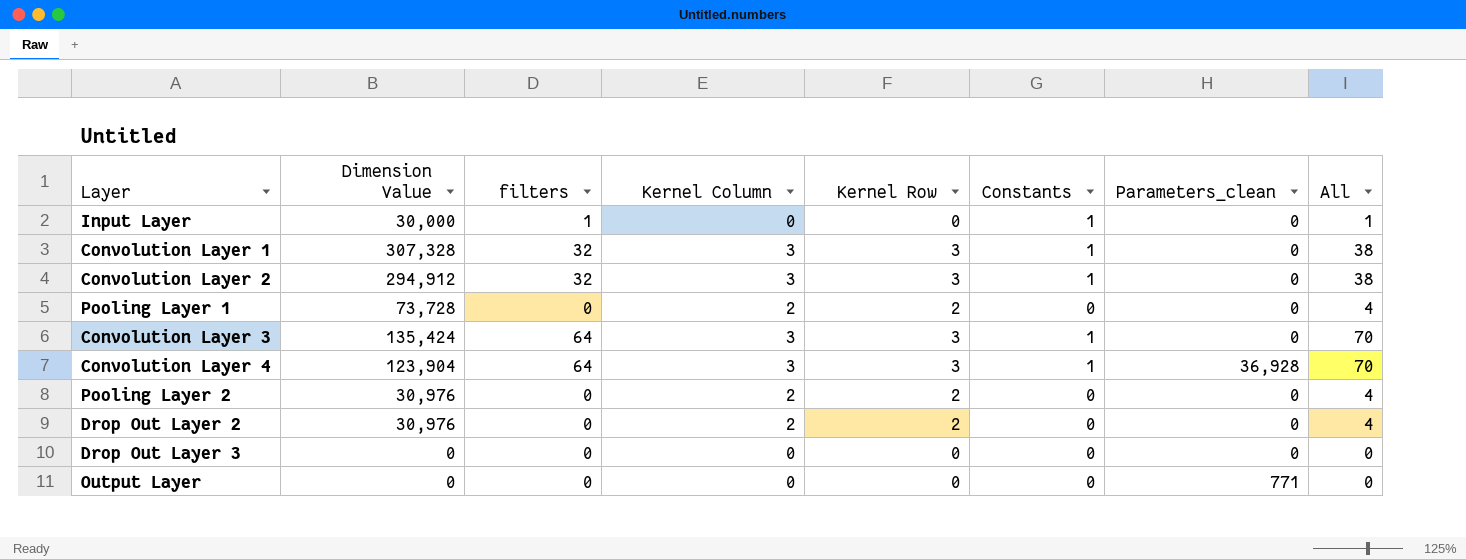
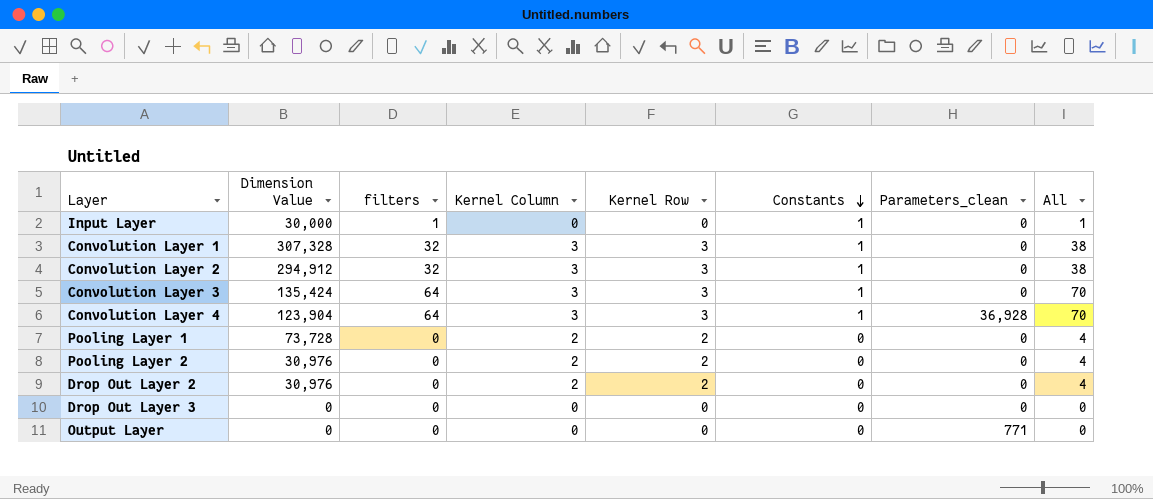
row order: none -> Constants descending

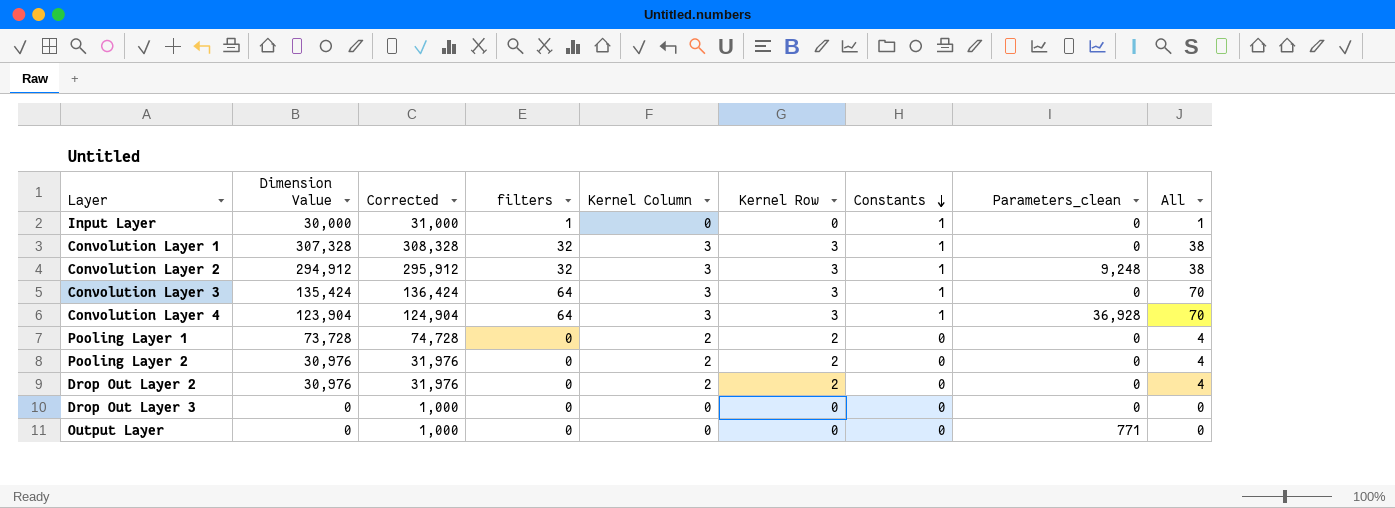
column Corrected | formula: none -> [Dimension Value] + 1000
Convolution Layer 2 | Parameters_clean: 0 -> 9,248

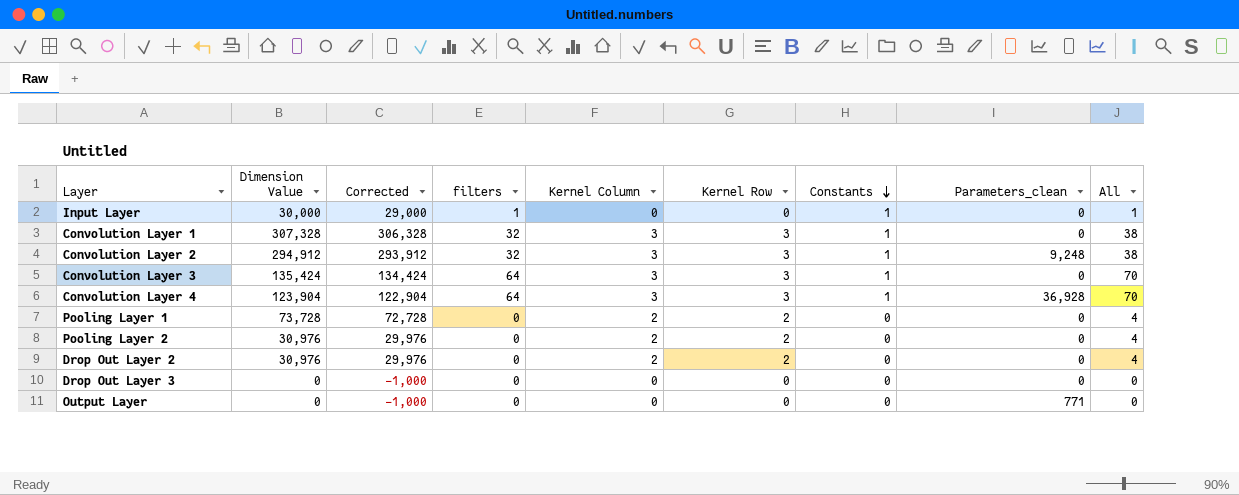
column Corrected | formula: [Dimension Value] + 1000 -> [Dimension Value] - 1000

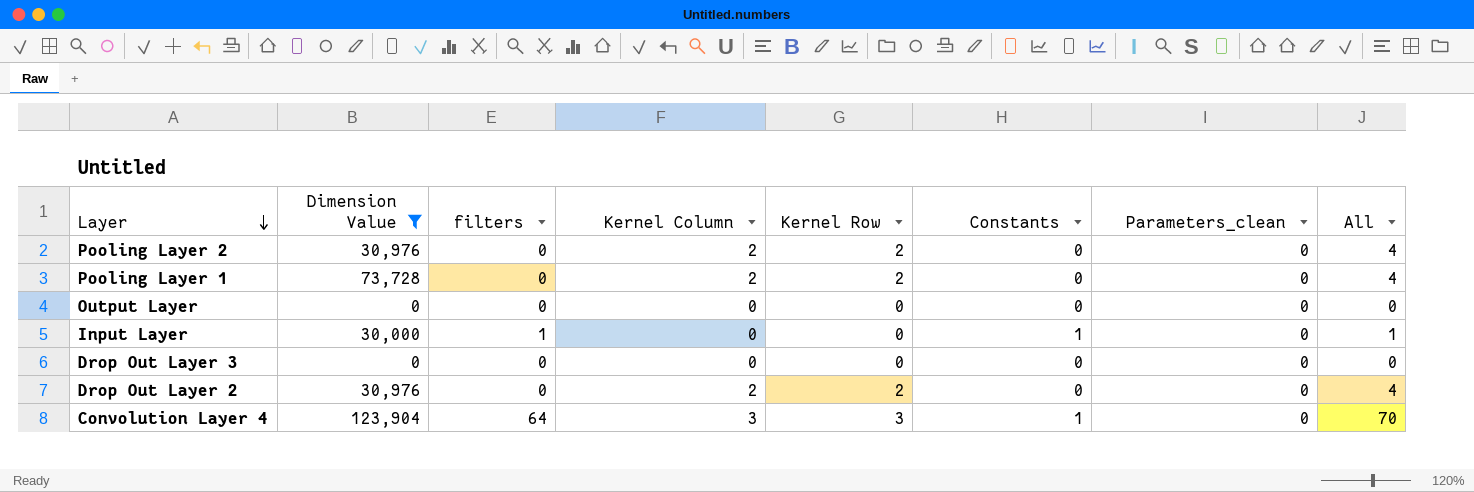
filter: none -> Dimension Value <= 123,904
row order: Constants descending -> Layer descending
column Corrected | formula: [Dimension Value] - 1000 -> none
Output Layer | Parameters_clean: 771 -> 0
Convolution Layer 4 | Parameters_clean: 36,928 -> 0

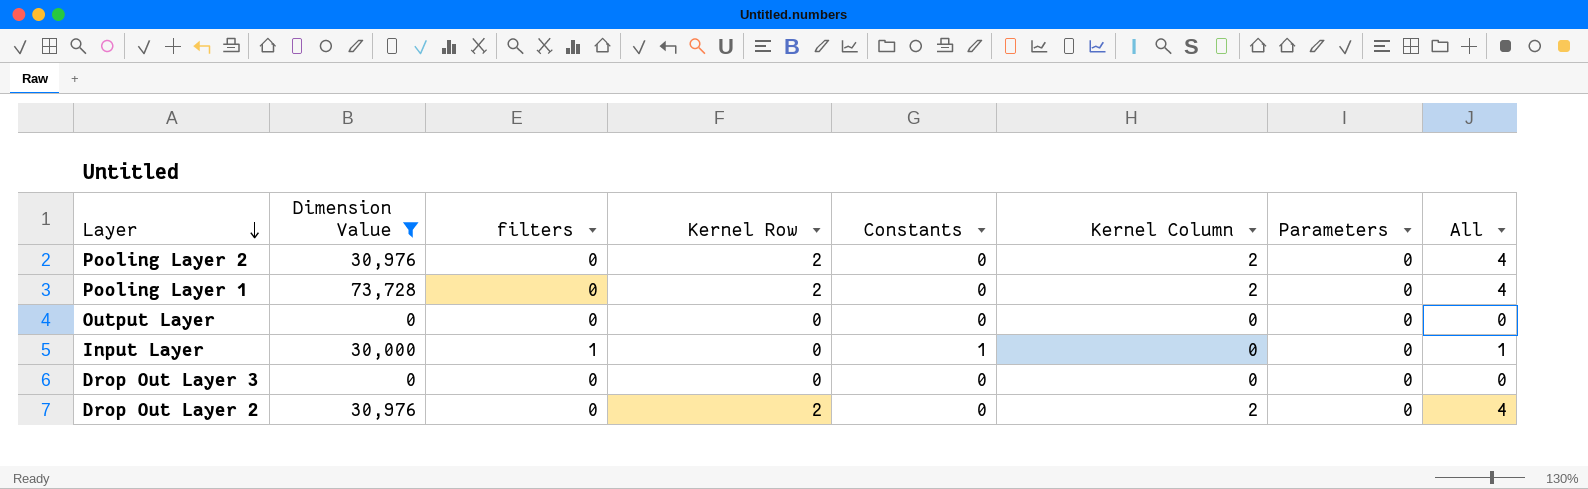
column Kernel Column | position: 4 -> 6
column name: Parameters_clean -> Parameters
row Convolution Layer 4: 123,904 | 64 | 3 | 3 | 1 | 0 | 70 -> none

